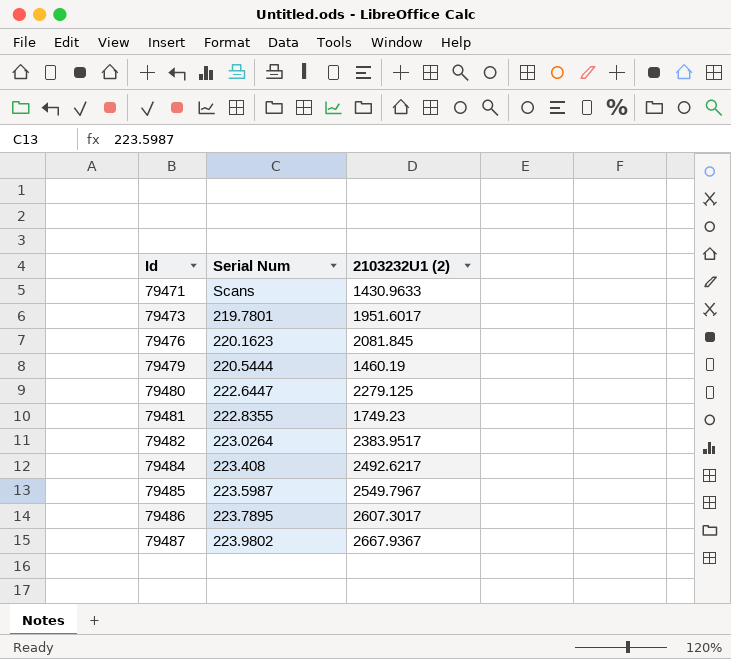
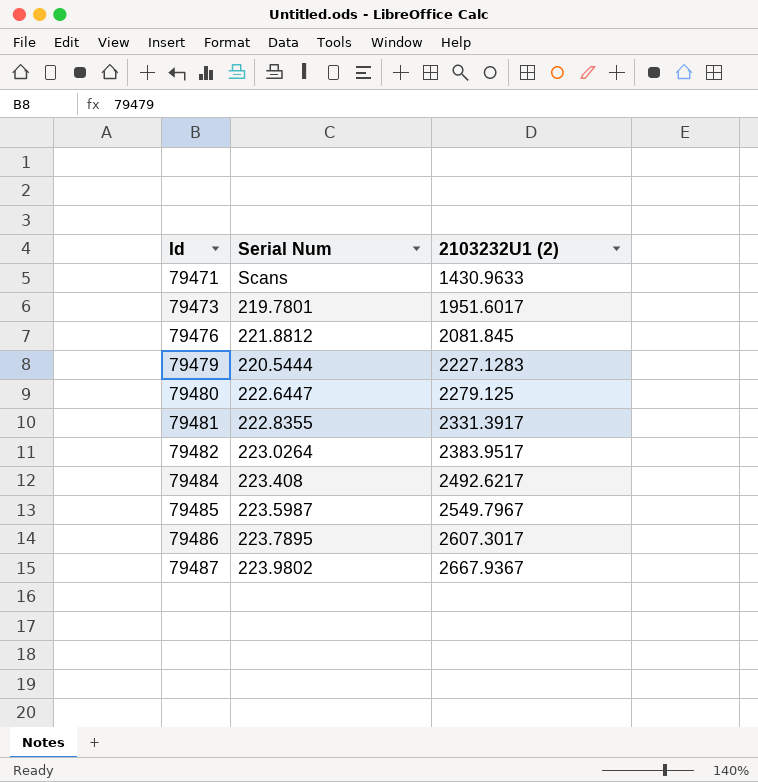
79476 | Serial Num: 220.1623 -> 221.8812
79479 | 2103232U1 (2): 1460.19 -> 2227.1283
79481 | 2103232U1 (2): 1749.23 -> 2331.3917

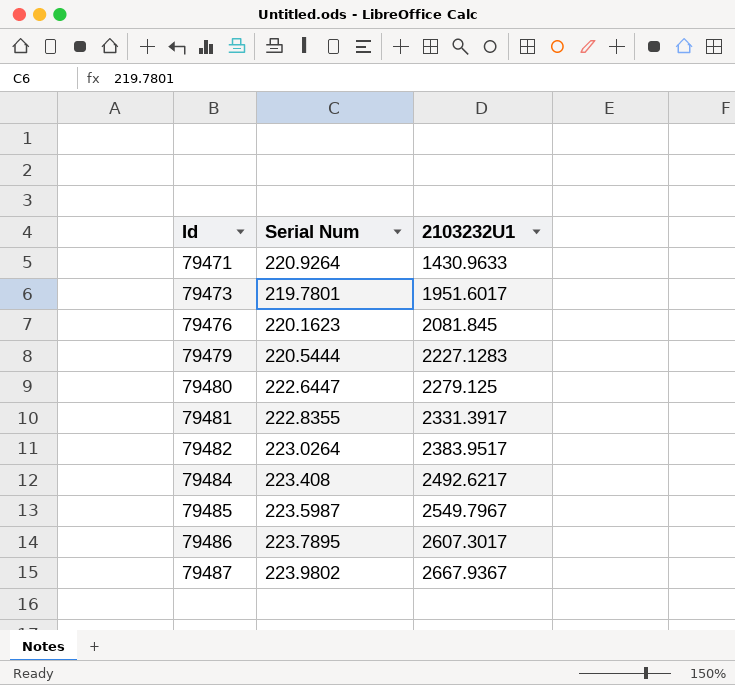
column name: 2103232U1 (2) -> 2103232U1
79471 | Serial Num: Scans -> 220.9264
79476 | Serial Num: 221.8812 -> 220.1623

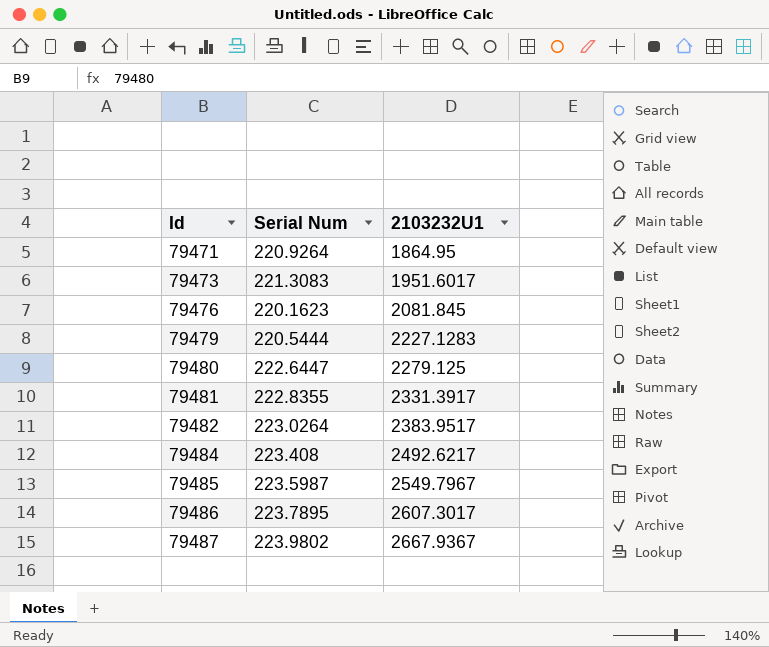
79471 | 2103232U1: 1430.9633 -> 1864.95
79473 | Serial Num: 219.7801 -> 221.3083

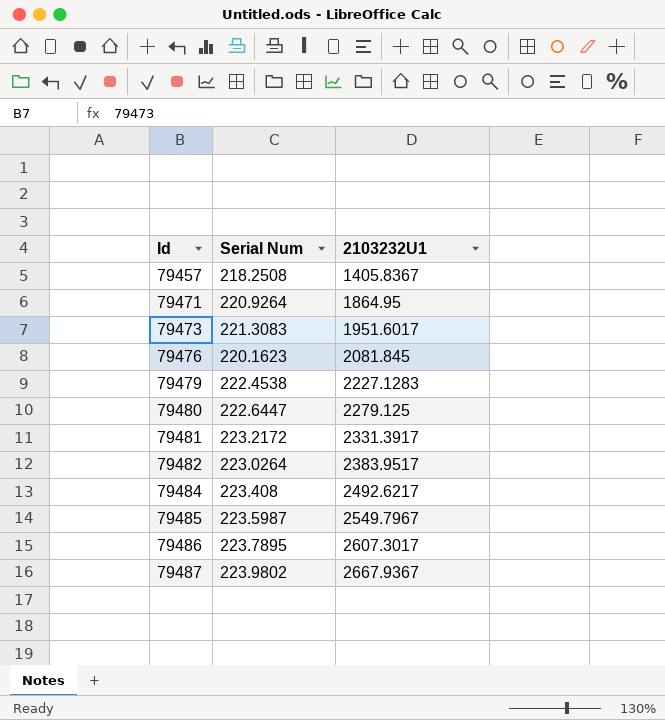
row 79457: none -> 218.2508 | 1405.8367
79479 | Serial Num: 220.5444 -> 222.4538
79481 | Serial Num: 222.8355 -> 223.2172

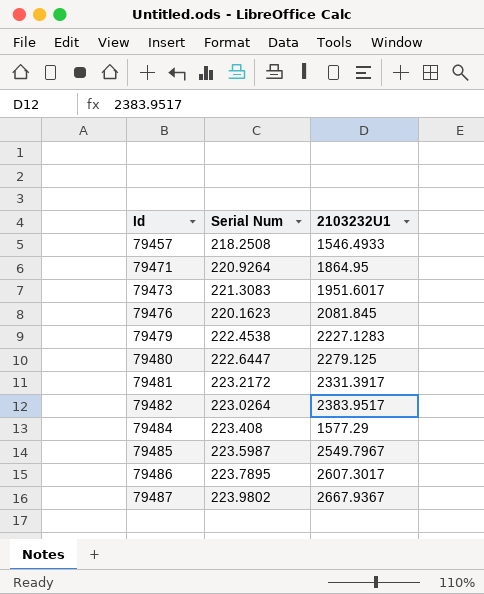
79457 | 2103232U1: 1405.8367 -> 1546.4933
79484 | 2103232U1: 2492.6217 -> 1577.29

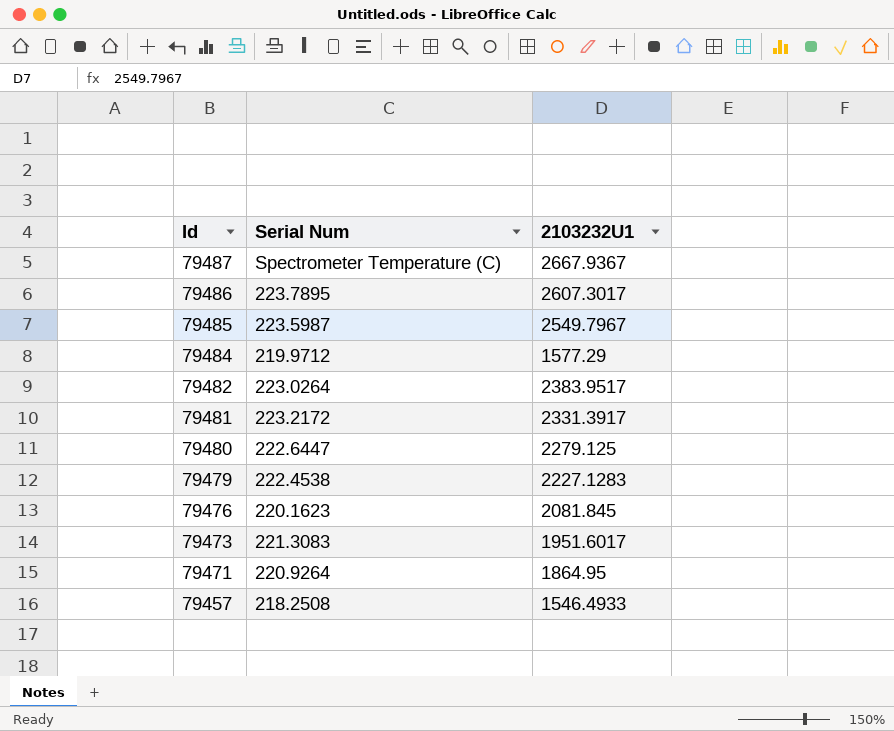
row order: Id ascending -> Id descending
79487 | Serial Num: 223.9802 -> Spectrometer Temperature (C)
79484 | Serial Num: 223.408 -> 219.9712

